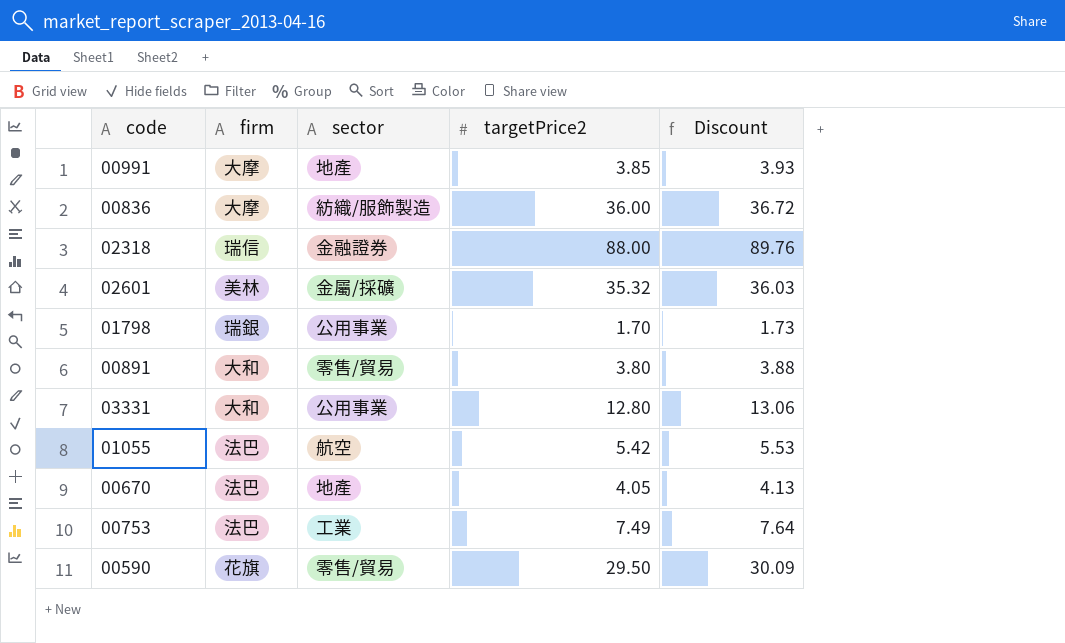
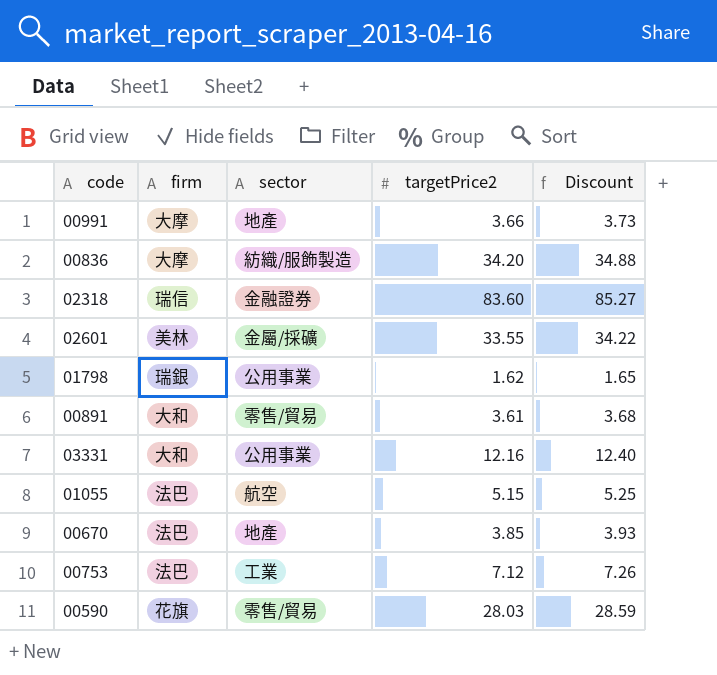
00991 | targetPrice2: 3.85 -> 3.66
00991 | Discount: 3.93 -> 3.73
00836 | targetPrice2: 36.00 -> 34.20
00836 | Discount: 36.72 -> 34.88
02318 | targetPrice2: 88.00 -> 83.60
02318 | Discount: 89.76 -> 85.27
02601 | targetPrice2: 35.32 -> 33.55
02601 | Discount: 36.03 -> 34.22
01798 | targetPrice2: 1.70 -> 1.62
01798 | Discount: 1.73 -> 1.65
00891 | targetPrice2: 3.80 -> 3.61
00891 | Discount: 3.88 -> 3.68
03331 | targetPrice2: 12.80 -> 12.16
03331 | Discount: 13.06 -> 12.40
01055 | targetPrice2: 5.42 -> 5.15
01055 | Discount: 5.53 -> 5.25
00670 | targetPrice2: 4.05 -> 3.85
00670 | Discount: 4.13 -> 3.93
00753 | targetPrice2: 7.49 -> 7.12
00753 | Discount: 7.64 -> 7.26
00590 | targetPrice2: 29.50 -> 28.03
00590 | Discount: 30.09 -> 28.59

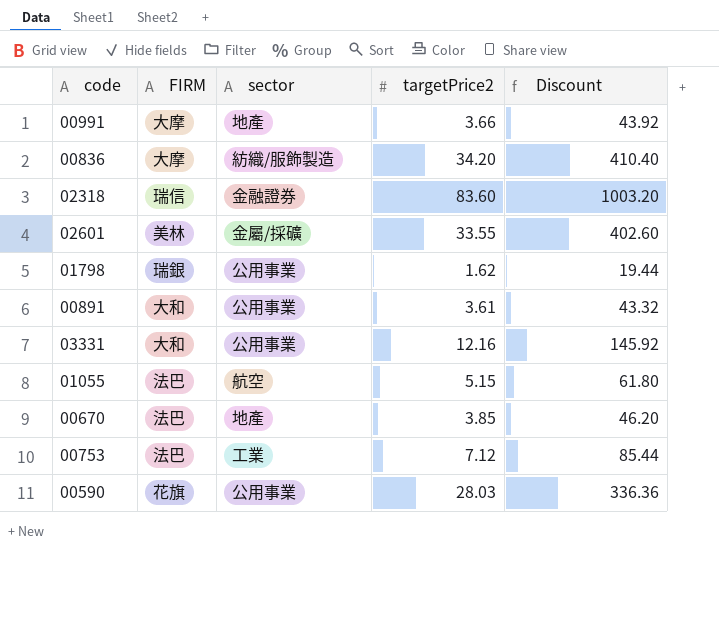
column name: firm -> FIRM
column Discount | formula: [targetPrice2] * 1.02 -> [targetPrice2] * 12
00891 | sector: 零售/貿易 -> 公用事業
00590 | sector: 零售/貿易 -> 公用事業

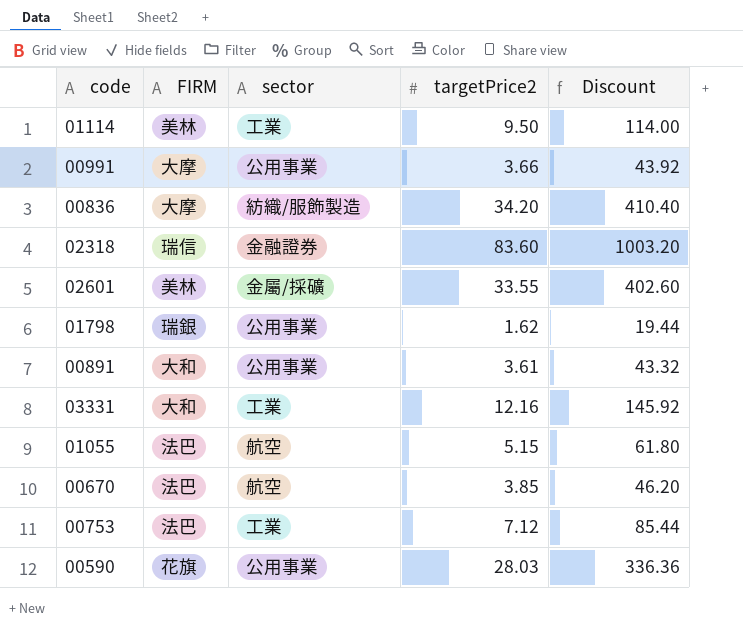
row 01114: none -> 美林 | 工業 | 9.50 | 114.00
00991 | sector: 地產 -> 公用事業
03331 | sector: 公用事業 -> 工業
00670 | sector: 地產 -> 航空

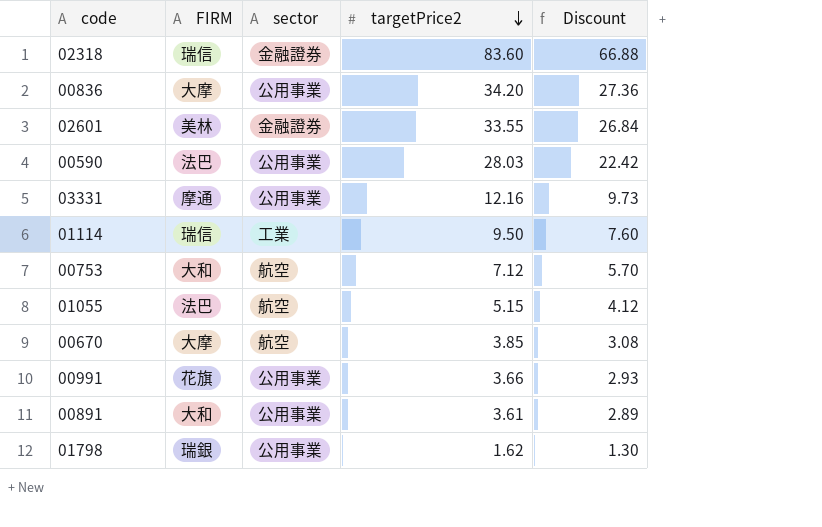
row order: none -> targetPrice2 descending
column Discount | formula: [targetPrice2] * 12 -> [targetPrice2] * 0.8
00836 | sector: 紡織/服飾製造 -> 公用事業
02601 | sector: 金屬/採礦 -> 金融證券
00590 | FIRM: 花旗 -> 法巴
03331 | FIRM: 大和 -> 摩通
03331 | sector: 工業 -> 公用事業
01114 | FIRM: 美林 -> 瑞信
00753 | FIRM: 法巴 -> 大和
00753 | sector: 工業 -> 航空
00670 | FIRM: 法巴 -> 大摩
00991 | FIRM: 大摩 -> 花旗

